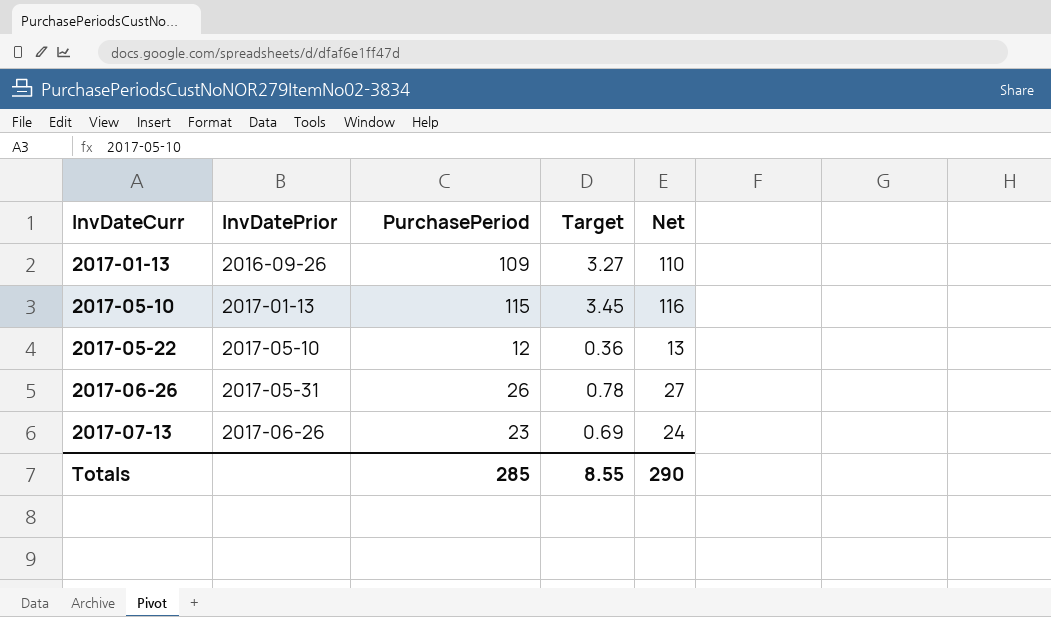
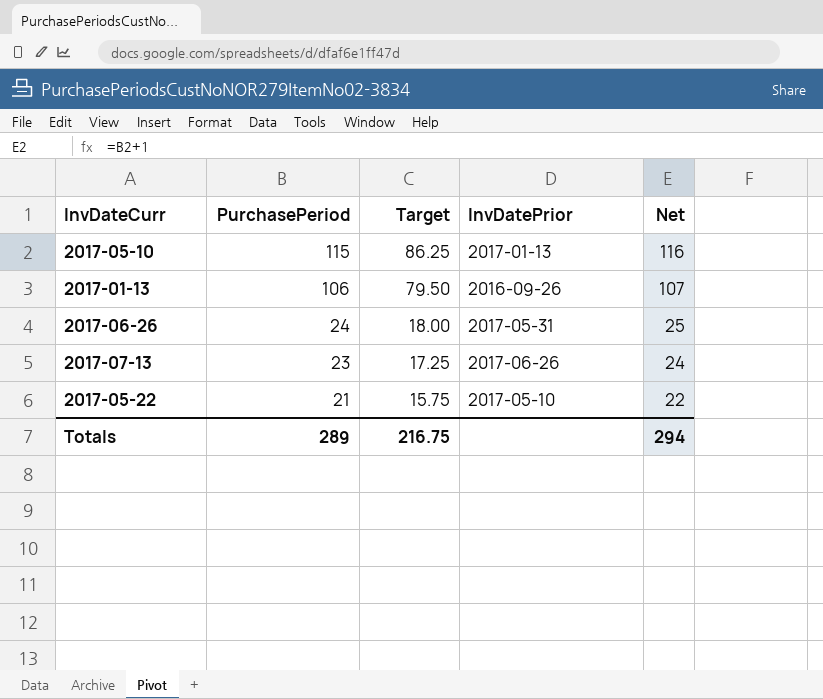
row order: InvDateCurr ascending -> PurchasePeriod descending
column Target | formula: [PurchasePeriod] * 0.03 -> [PurchasePeriod] * 0.75
column InvDatePrior | position: 2 -> 4
2017-01-13 | PurchasePeriod: 109 -> 106
2017-01-13 | Net: 110 -> 107
2017-06-26 | PurchasePeriod: 26 -> 24
2017-06-26 | Net: 27 -> 25
2017-05-22 | PurchasePeriod: 12 -> 21
2017-05-22 | Net: 13 -> 22
Totals | PurchasePeriod: 285 -> 289
Totals | Target: 8.55 -> 216.75
Totals | Net: 290 -> 294

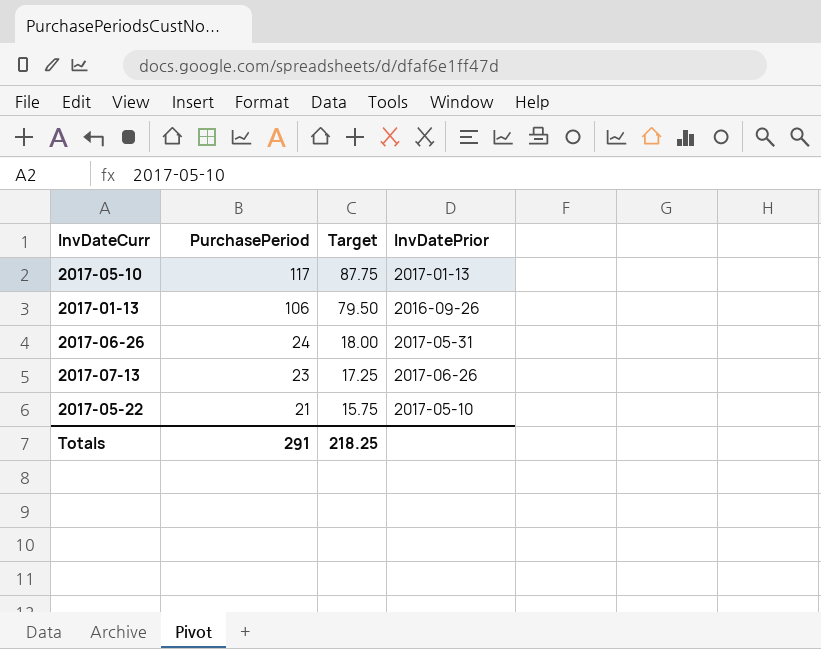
column Net | formula: [PurchasePeriod] + 1 -> none
2017-05-10 | PurchasePeriod: 115 -> 117
2017-05-10 | Target: 86.25 -> 87.75
Totals | PurchasePeriod: 289 -> 291
Totals | Target: 216.75 -> 218.25

